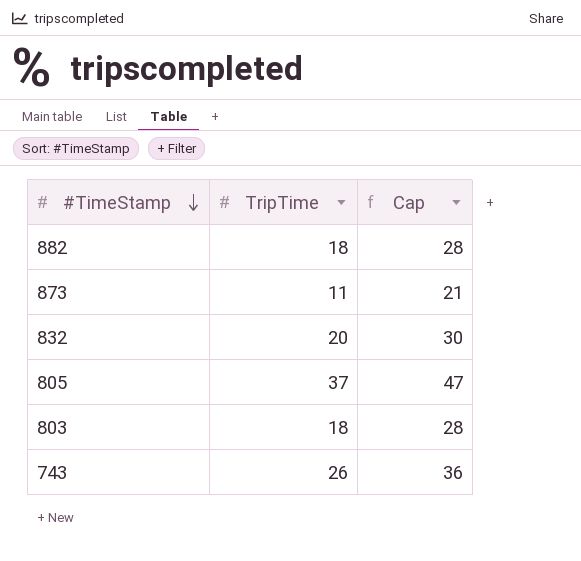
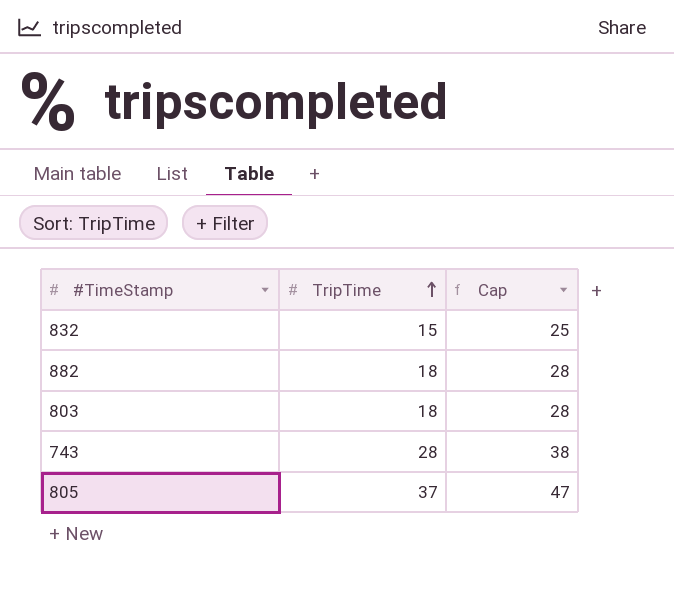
row order: #TimeStamp descending -> TripTime ascending
row 873: 11 | 21 -> none
832 | TripTime: 20 -> 15
832 | Cap: 30 -> 25
743 | TripTime: 26 -> 28
743 | Cap: 36 -> 38

